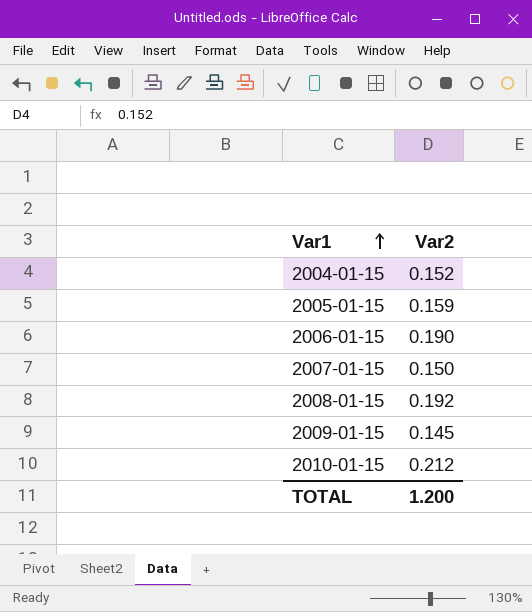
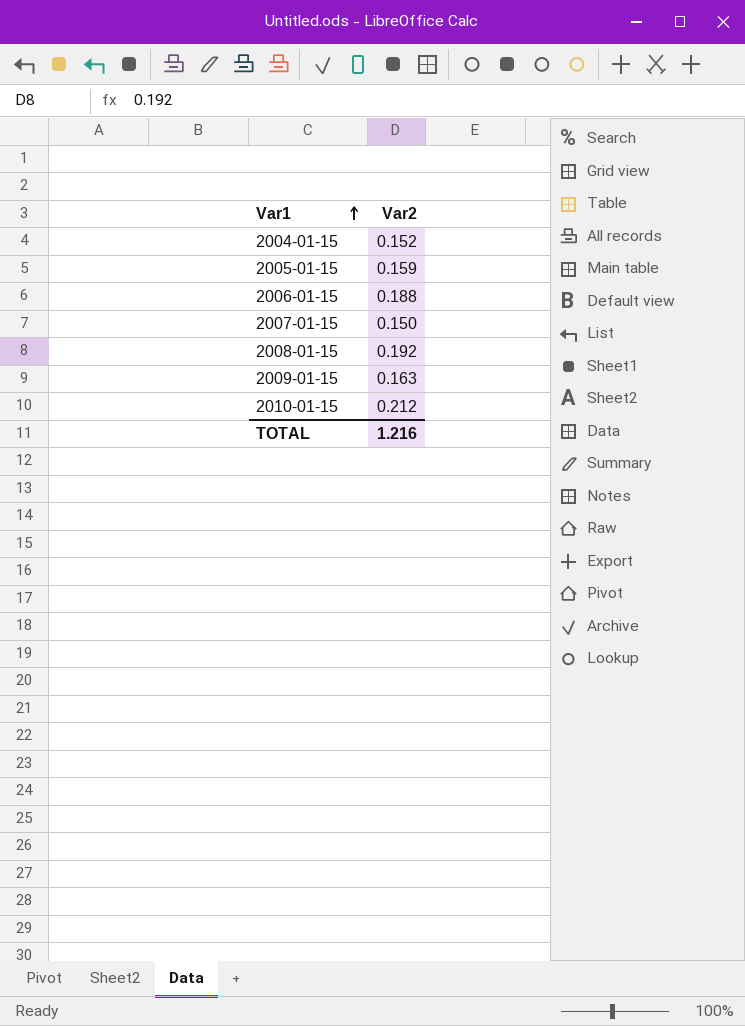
2006-01-15 | Var2: 0.190 -> 0.188
2009-01-15 | Var2: 0.145 -> 0.163
TOTAL | Var2: 1.200 -> 1.216

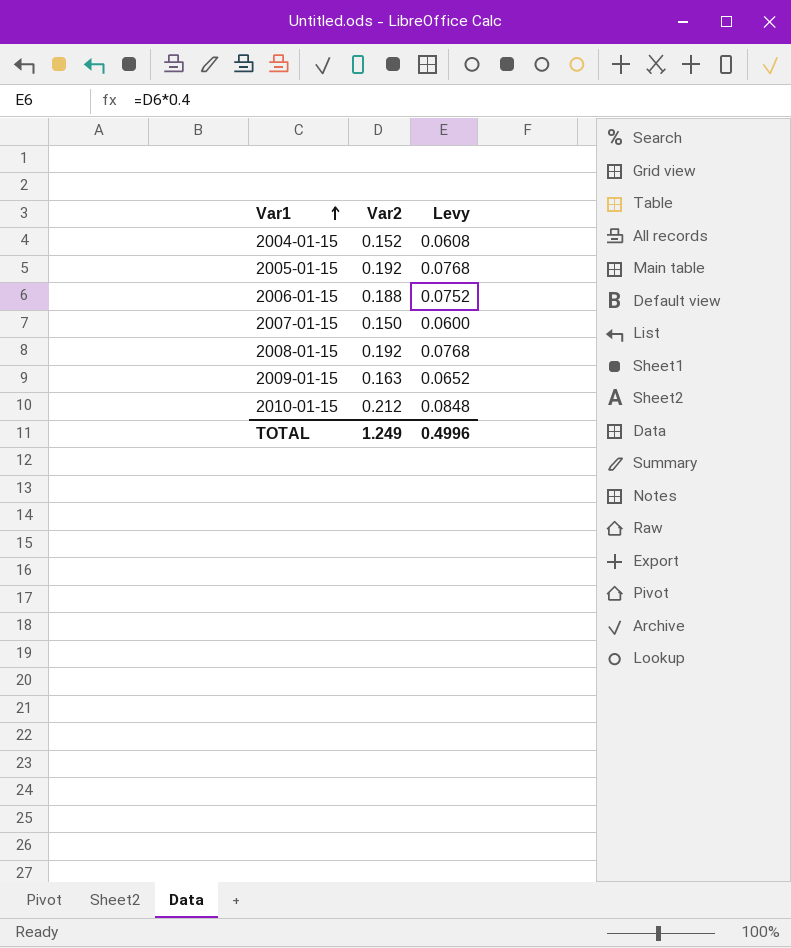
column Levy | formula: none -> [Var2] * 0.4
2005-01-15 | Var2: 0.159 -> 0.192
TOTAL | Var2: 1.216 -> 1.249

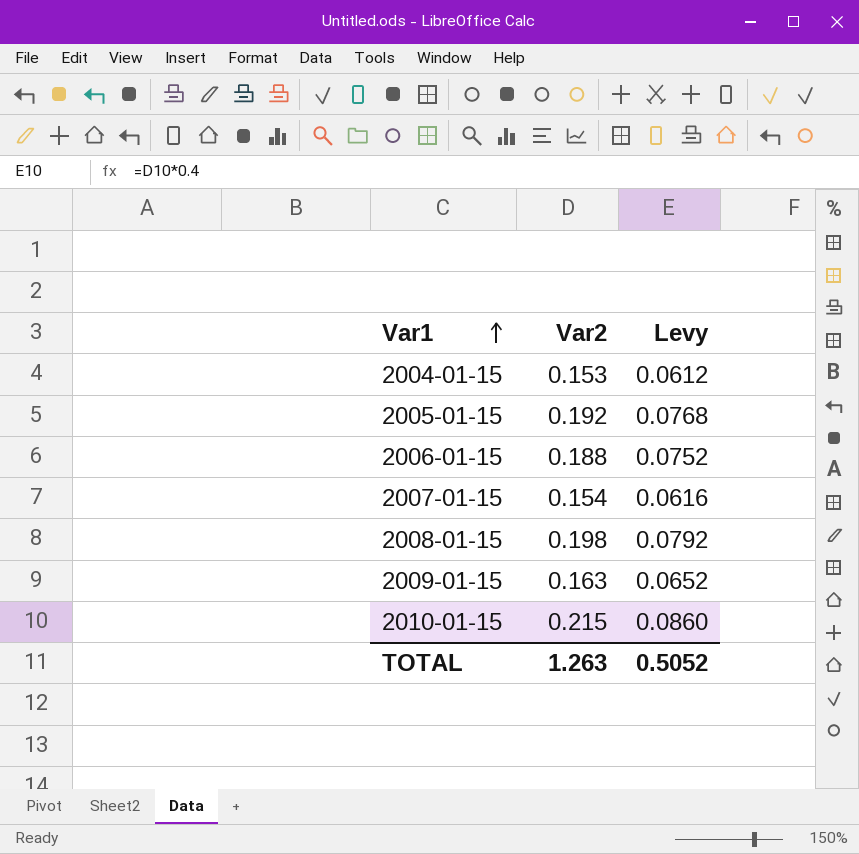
2004-01-15 | Var2: 0.152 -> 0.153
2004-01-15 | Levy: 0.0608 -> 0.0612
2007-01-15 | Var2: 0.150 -> 0.154
2007-01-15 | Levy: 0.0600 -> 0.0616
2008-01-15 | Var2: 0.192 -> 0.198
2008-01-15 | Levy: 0.0768 -> 0.0792
2010-01-15 | Var2: 0.212 -> 0.215
2010-01-15 | Levy: 0.0848 -> 0.0860
TOTAL | Var2: 1.249 -> 1.263
TOTAL | Levy: 0.4996 -> 0.5052

